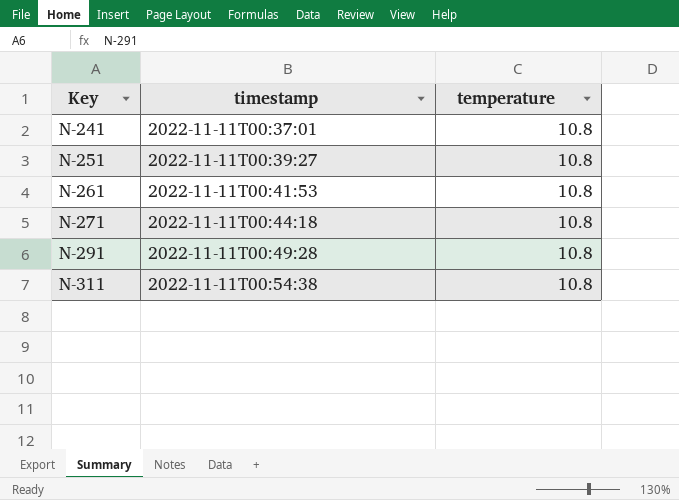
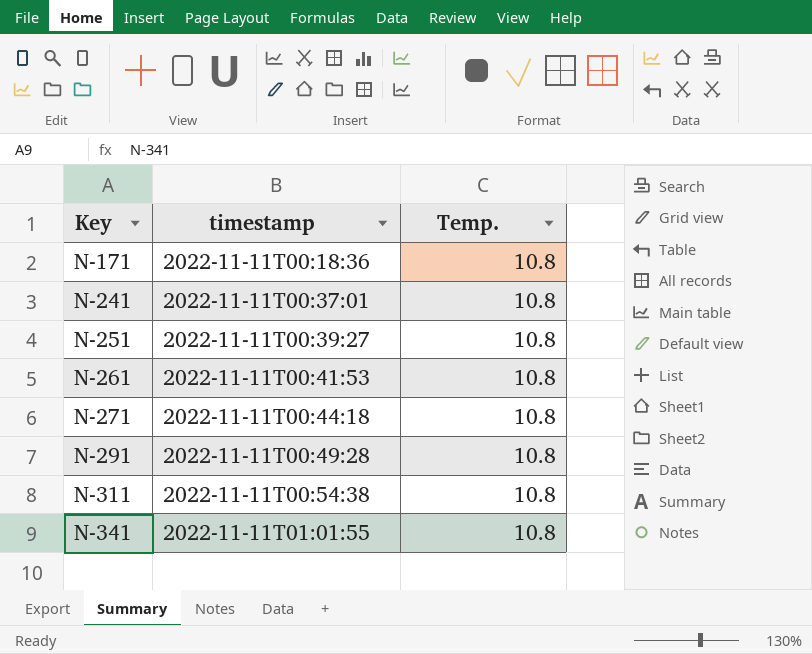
column name: temperature -> Temp.
row N-171: none -> 2022-11-11T00:18:36 | 10.8
row N-341: none -> 2022-11-11T01:01:55 | 10.8

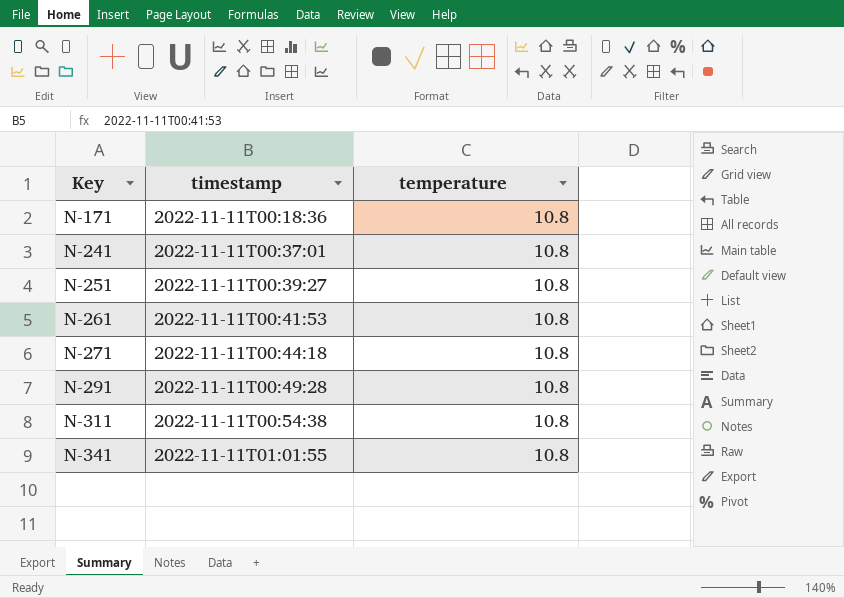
column name: Temp. -> temperature

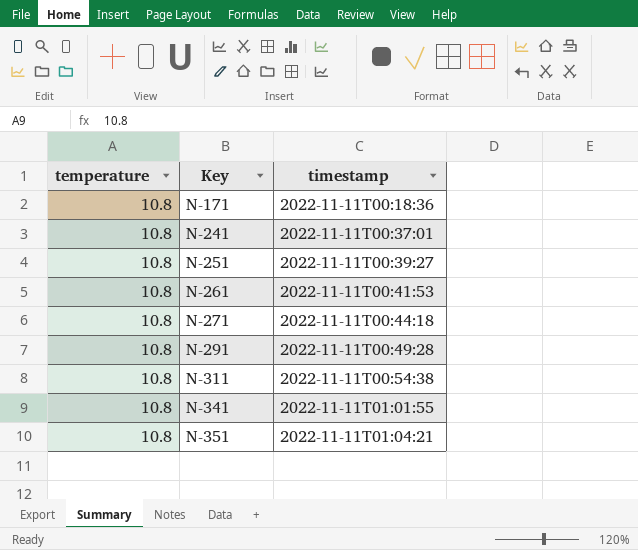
column temperature | position: 3 -> 1
row N-351: none -> 10.8 | 2022-11-11T01:04:21

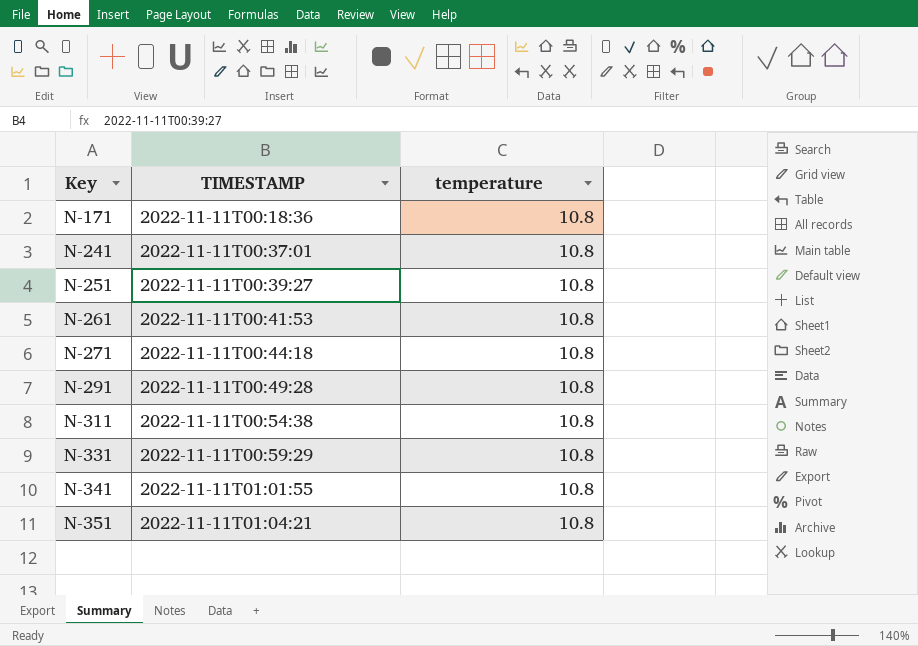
column name: timestamp -> TIMESTAMP
column temperature | position: 1 -> 3
row N-331: none -> 2022-11-11T00:59:29 | 10.8

